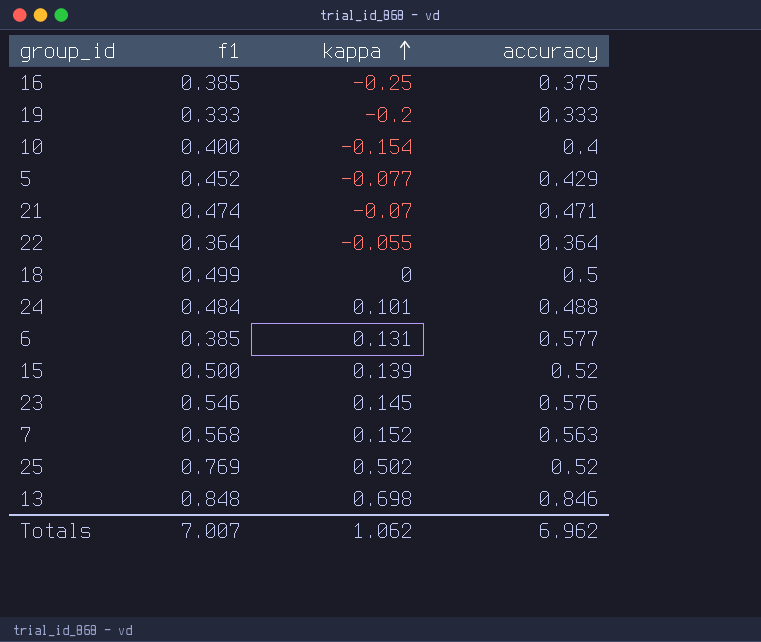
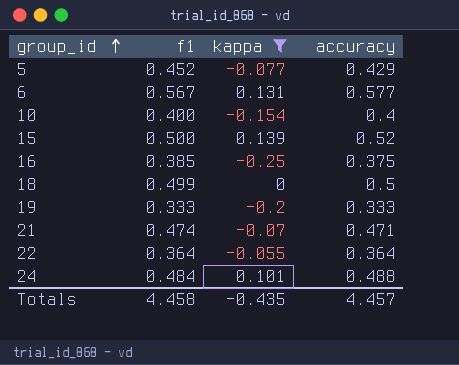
filter: none -> kappa <= 0.139
row order: kappa ascending -> group_id ascending
6 | f1: 0.385 -> 0.567
Totals | f1: 7.007 -> 4.458
Totals | kappa: 1.062 -> -0.435
Totals | accuracy: 6.962 -> 4.457

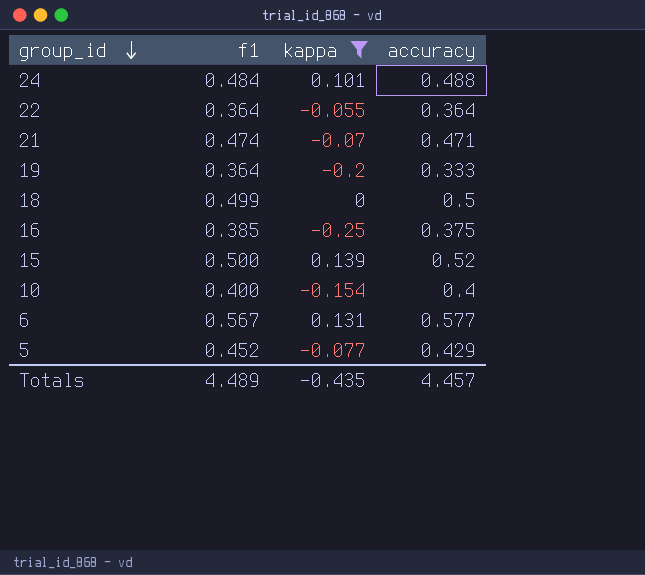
row order: group_id ascending -> group_id descending
19 | f1: 0.333 -> 0.364
Totals | f1: 4.458 -> 4.489

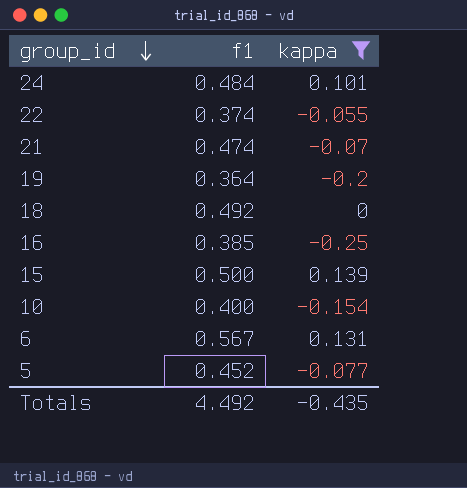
column accuracy | position: 4 -> none
22 | f1: 0.364 -> 0.374
18 | f1: 0.499 -> 0.492
Totals | f1: 4.489 -> 4.492

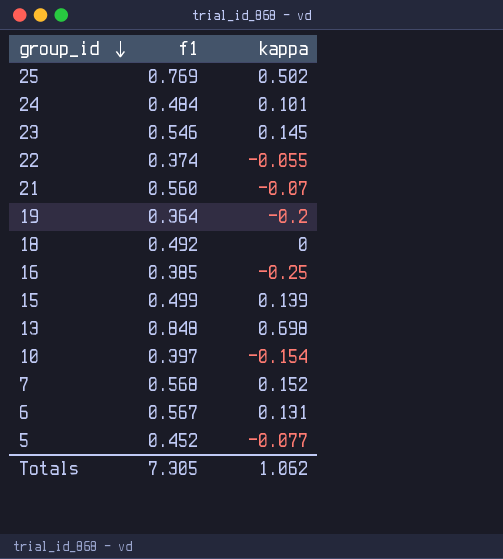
filter: kappa <= 0.139 -> none
21 | f1: 0.474 -> 0.560
15 | f1: 0.500 -> 0.499
10 | f1: 0.400 -> 0.397
Totals | f1: 4.492 -> 7.305
Totals | kappa: -0.435 -> 1.062

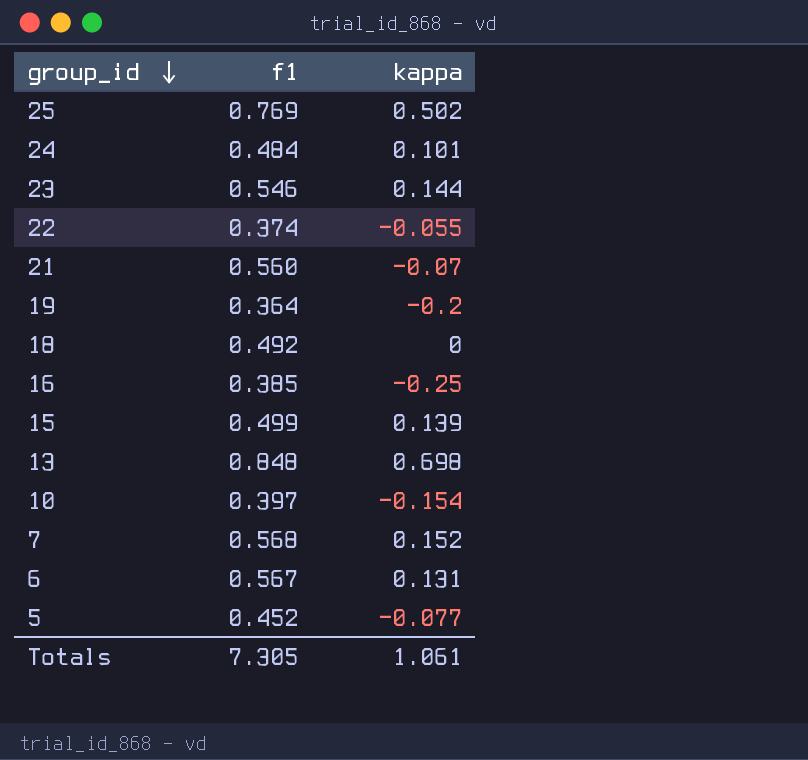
23 | kappa: 0.145 -> 0.144
Totals | kappa: 1.062 -> 1.061

